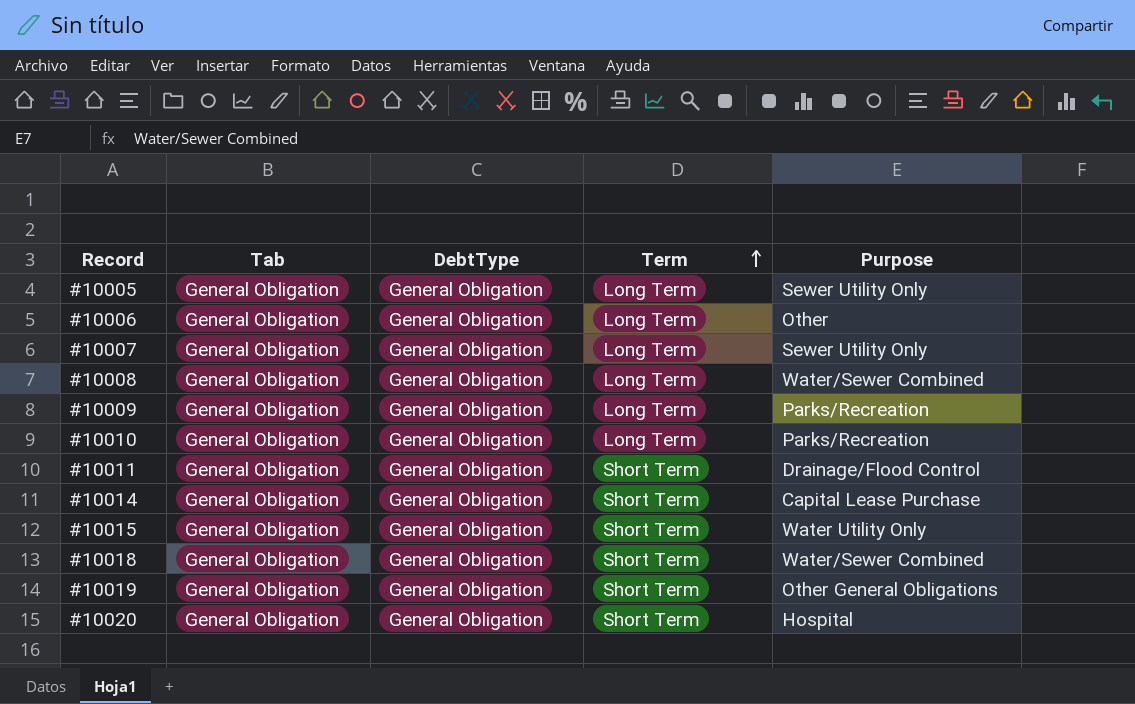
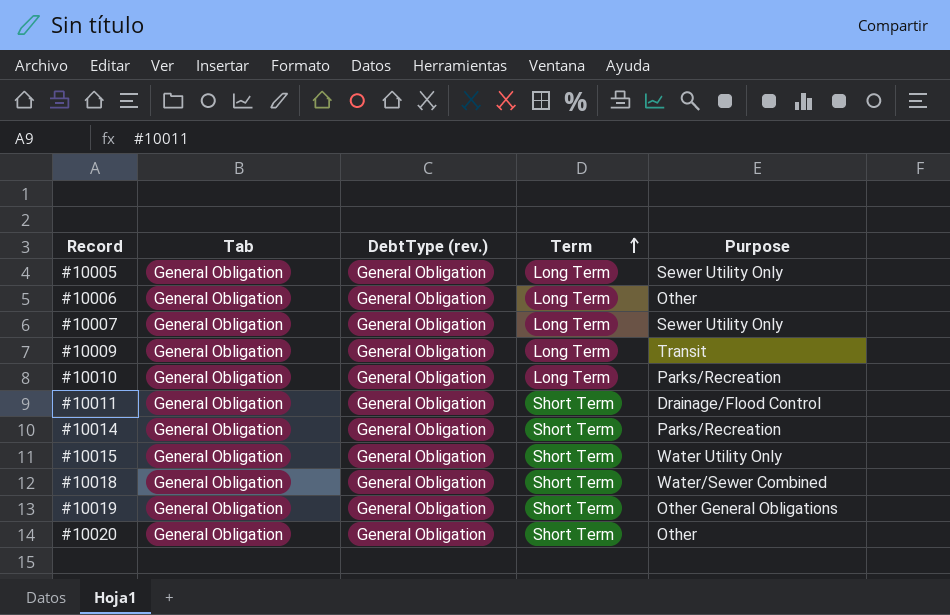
column name: DebtType -> DebtType (rev.)
row #10008: General Obligation | General Obligation | Long Term | Water/Sewer Combined -> none
#10009 | Purpose: Parks/Recreation -> Transit
#10014 | Purpose: Capital Lease Purchase -> Parks/Recreation
#10020 | Purpose: Hospital -> Other

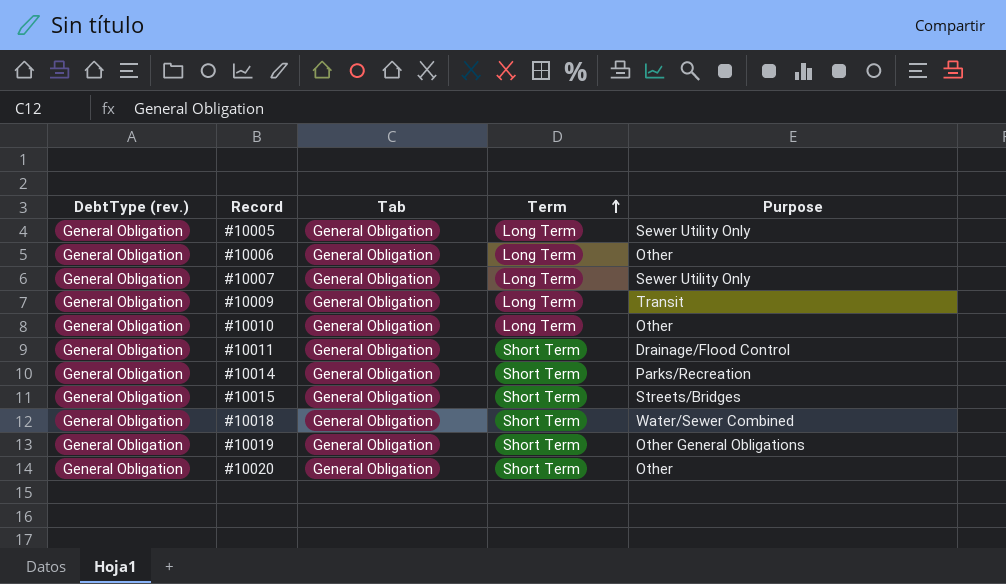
column DebtType (rev.) | position: 3 -> 1
#10010 | Purpose: Parks/Recreation -> Other
#10015 | Purpose: Water Utility Only -> Streets/Bridges

